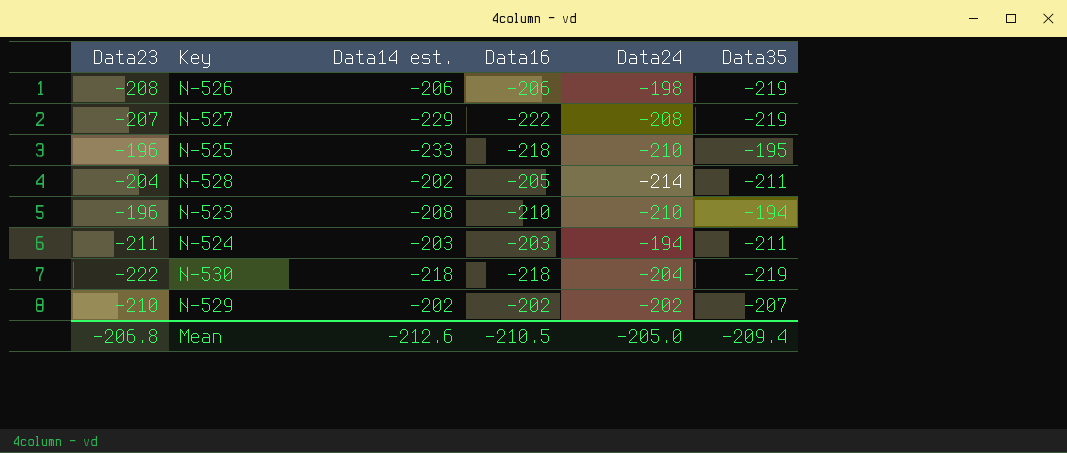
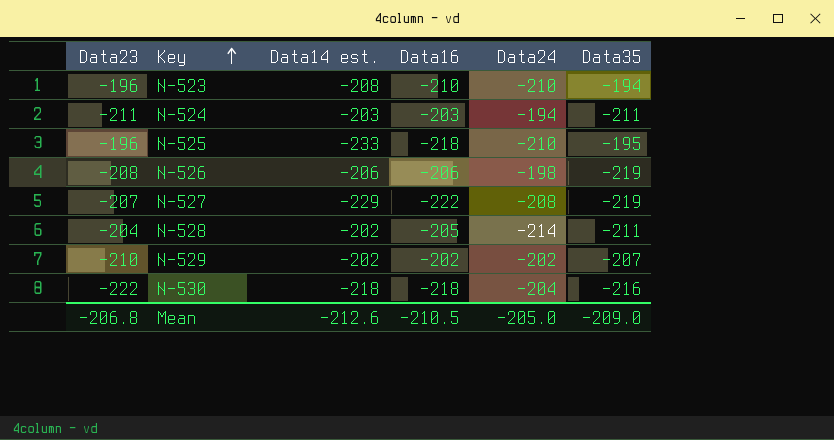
row order: none -> Key ascending
N-530 | Data35: -219 -> -216
Mean | Data35: -209.4 -> -209.0

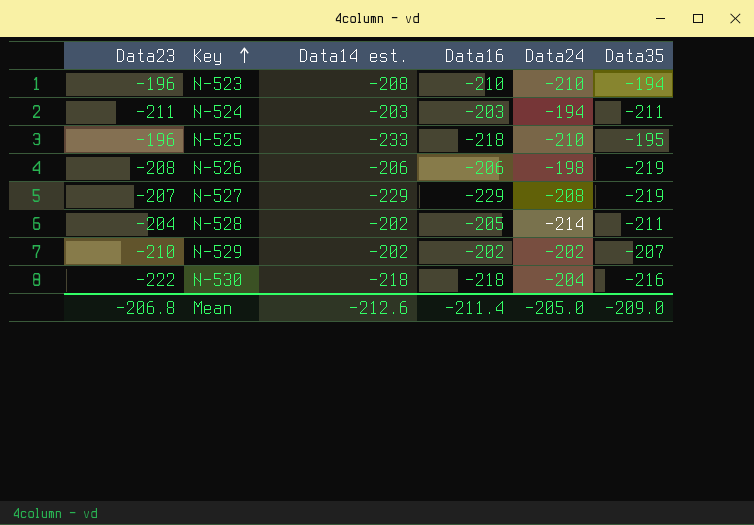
N-527 | Data16: -222 -> -229
Mean | Data16: -210.5 -> -211.4

